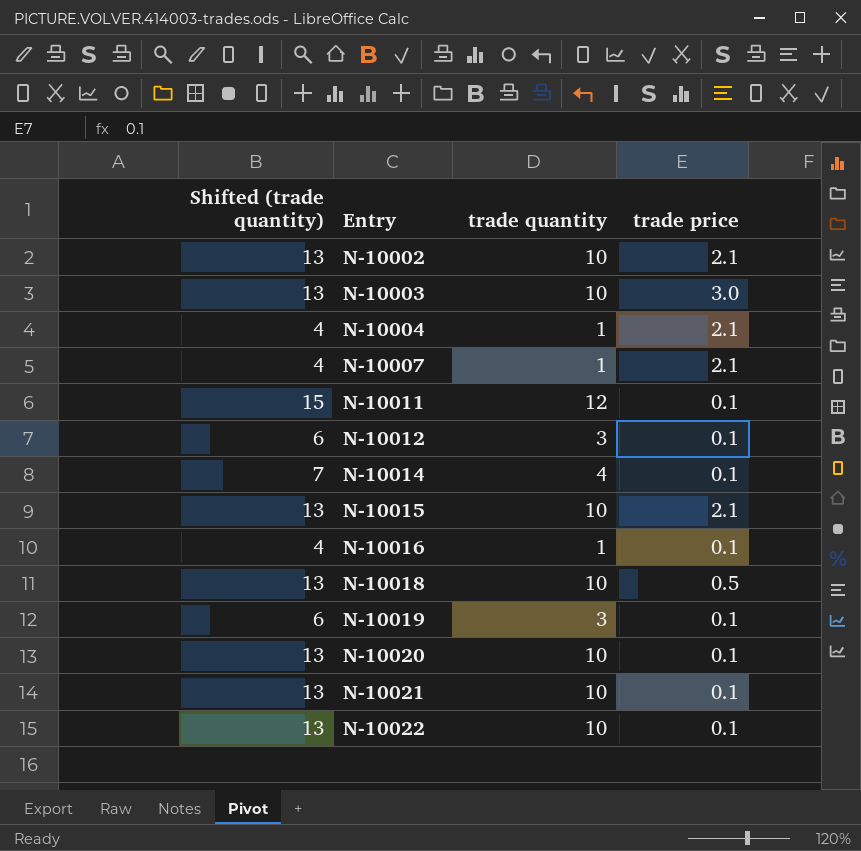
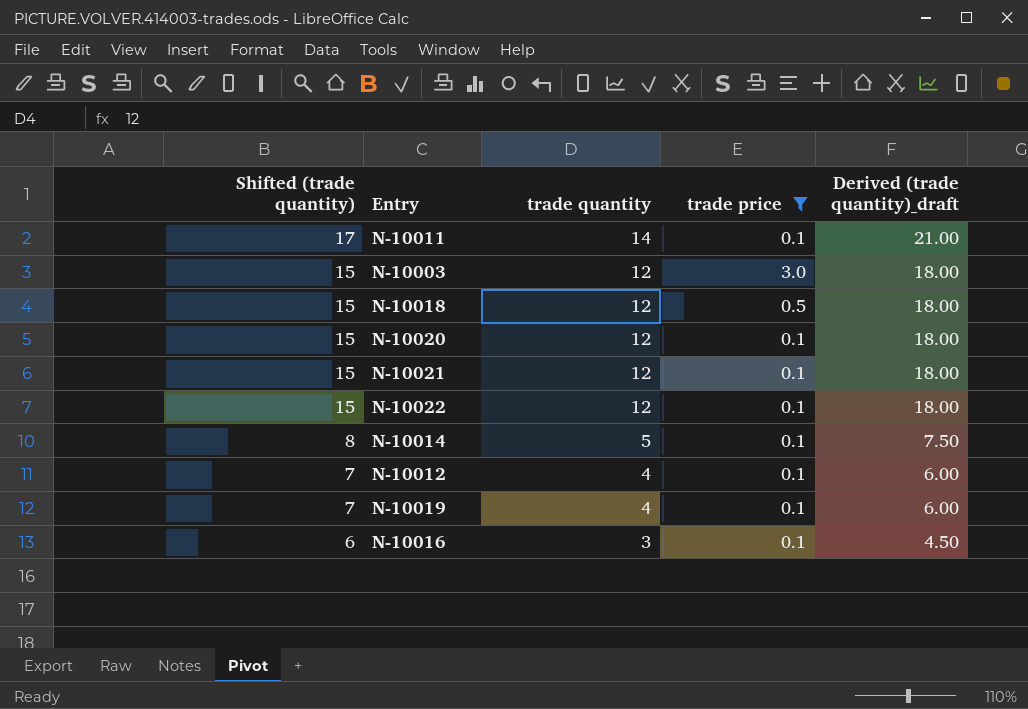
filter: none -> trade price != 2.1
row order: Entry ascending -> Shifted (trade quantity) descending
column Derived (trade quantity)_draft | formula: none -> [trade quantity] * 1.5
N-10011 | Shifted (trade quantity): 15 -> 17
N-10011 | trade quantity: 12 -> 14
N-10003 | Shifted (trade quantity): 13 -> 15
N-10003 | trade quantity: 10 -> 12
N-10018 | Shifted (trade quantity): 13 -> 15
N-10018 | trade quantity: 10 -> 12
N-10020 | Shifted (trade quantity): 13 -> 15
N-10020 | trade quantity: 10 -> 12
N-10021 | Shifted (trade quantity): 13 -> 15
N-10021 | trade quantity: 10 -> 12
N-10022 | Shifted (trade quantity): 13 -> 15
N-10022 | trade quantity: 10 -> 12
N-10014 | Shifted (trade quantity): 7 -> 8
N-10014 | trade quantity: 4 -> 5
N-10012 | Shifted (trade quantity): 6 -> 7
N-10012 | trade quantity: 3 -> 4
N-10019 | Shifted (trade quantity): 6 -> 7
N-10019 | trade quantity: 3 -> 4
N-10016 | Shifted (trade quantity): 4 -> 6
N-10016 | trade quantity: 1 -> 3

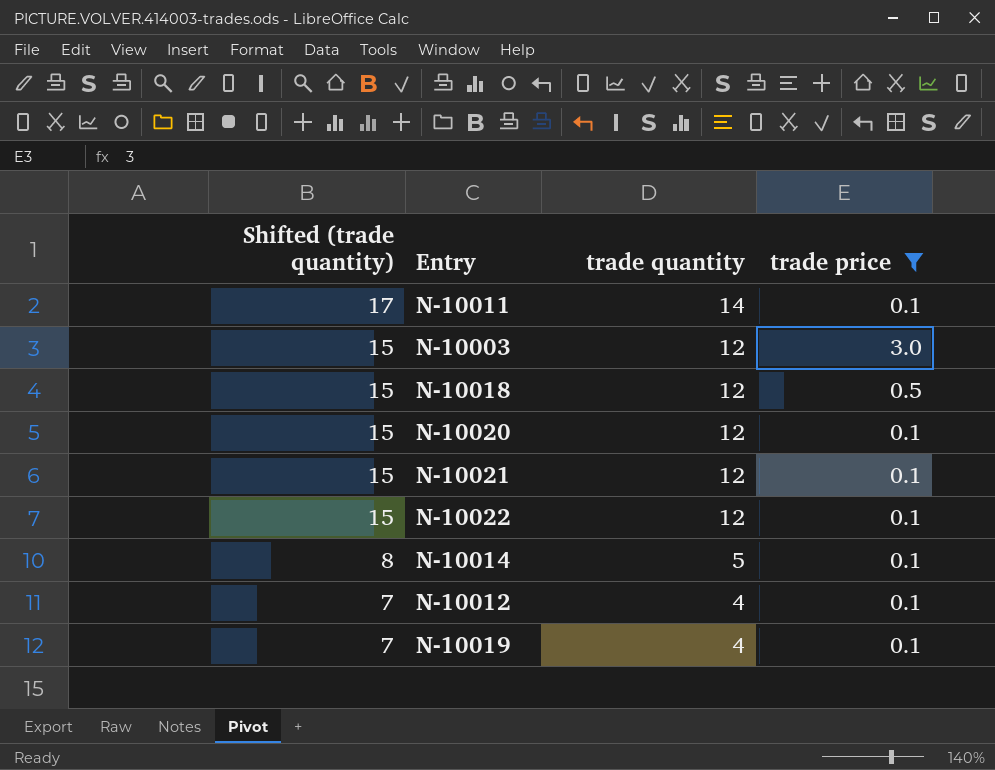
column Derived (trade quantity)_draft | formula: [trade quantity] * 1.5 -> none
row N-10016: 6 | 3 | 0.1 | 4.50 -> none

